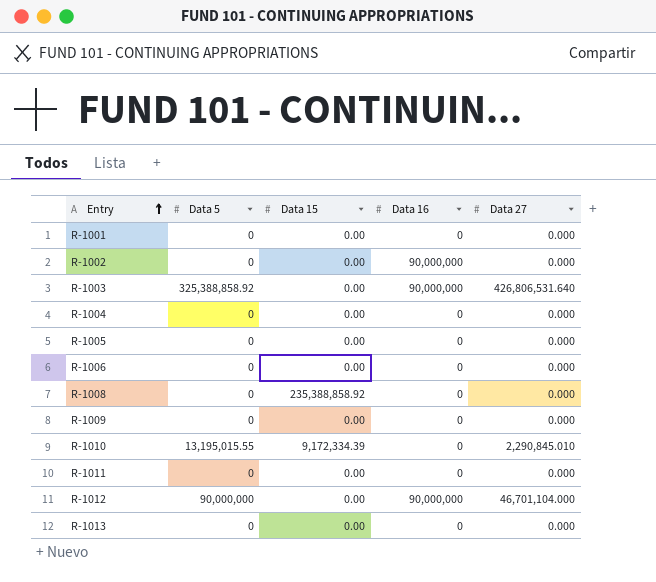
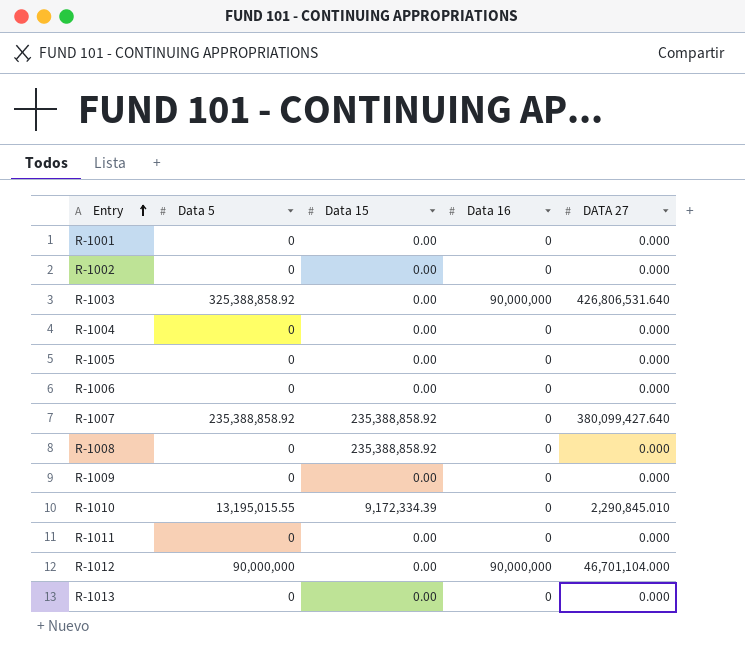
column name: Data 27 -> DATA 27
R-1002 | Data 16: 90,000,000 -> 0
row R-1007: none -> 235,388,858.92 | 235,388,858.92 | 0 | 380,099,427.640

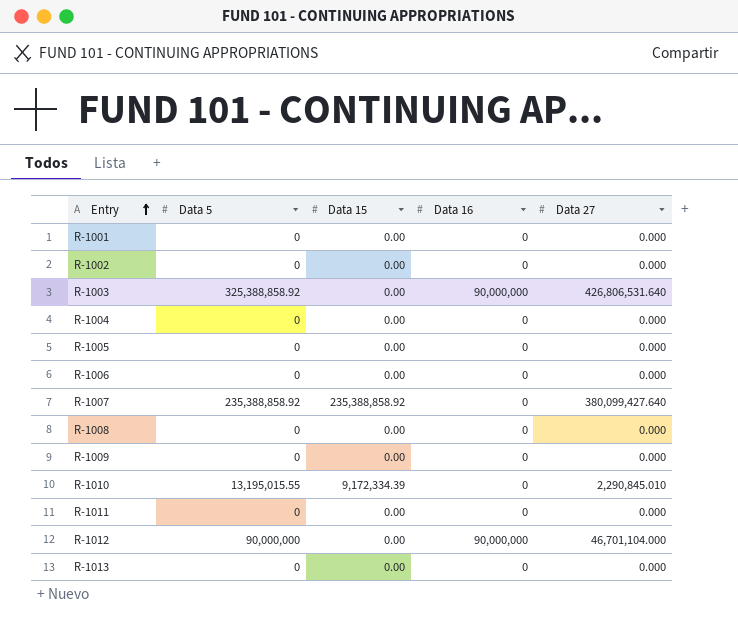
column name: DATA 27 -> Data 27
R-1008 | Data 15: 235,388,858.92 -> 0.00

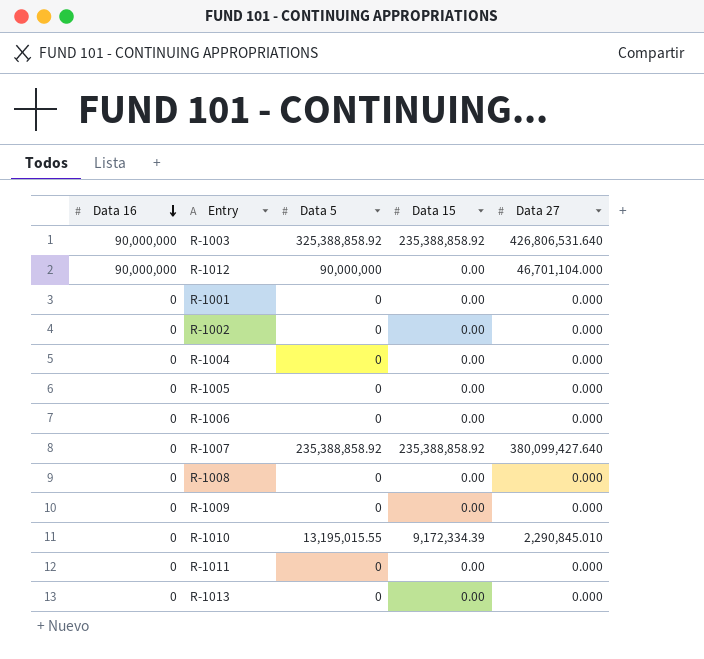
row order: Entry ascending -> Data 16 descending
column Data 16 | position: 4 -> 1
R-1003 | Data 15: 0.00 -> 235,388,858.92

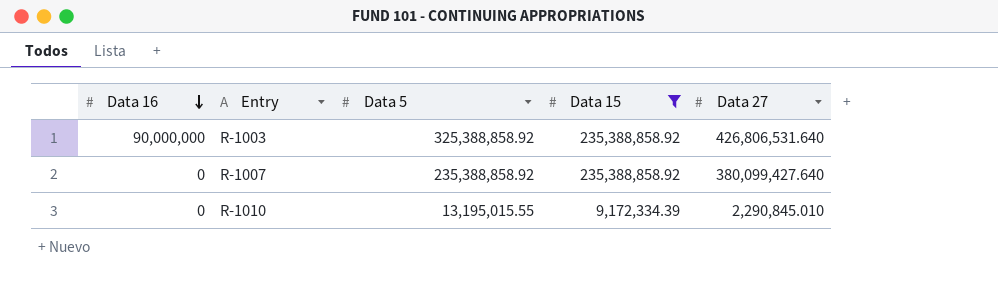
filter: none -> Data 15 != 0.00

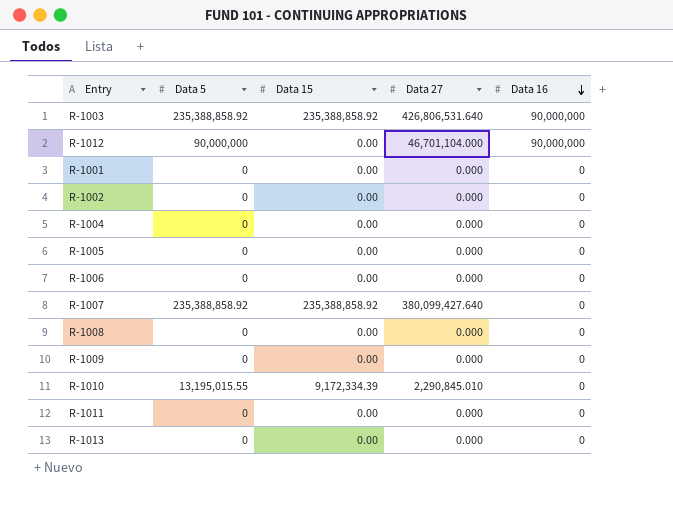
filter: Data 15 != 0.00 -> none
column Data 16 | position: 1 -> 5
R-1003 | Data 5: 325,388,858.92 -> 235,388,858.92

